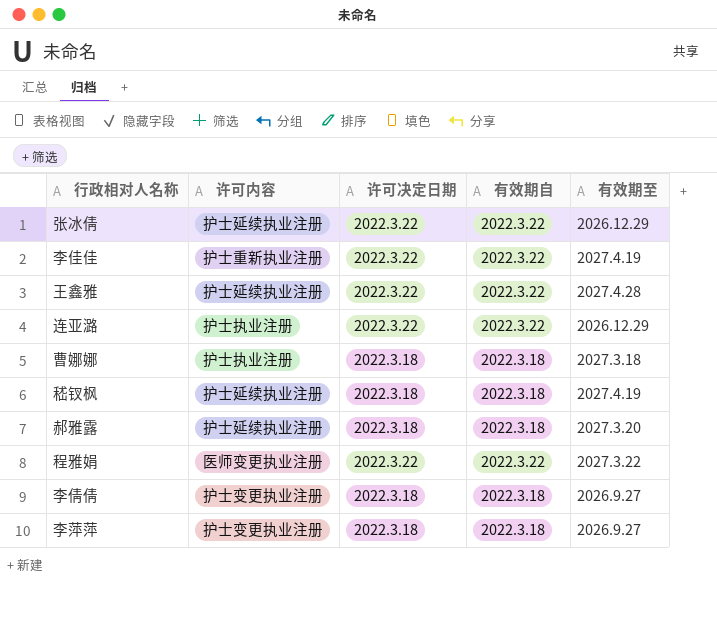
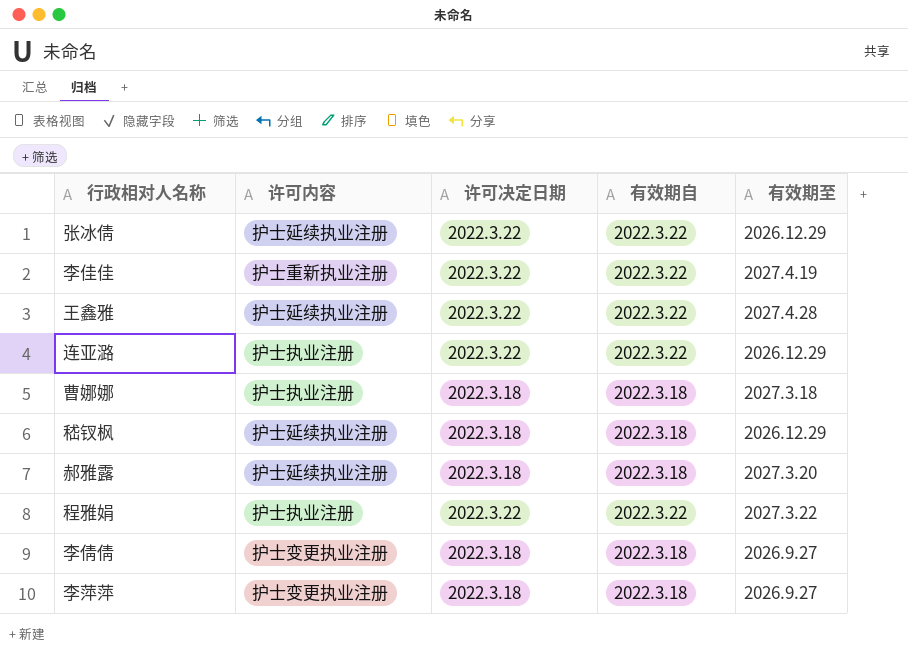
嵇钗枫 | 有效期至: 2027.4.19 -> 2026.12.29
程雅娟 | 许可内容: 医师变更执业注册 -> 护士执业注册

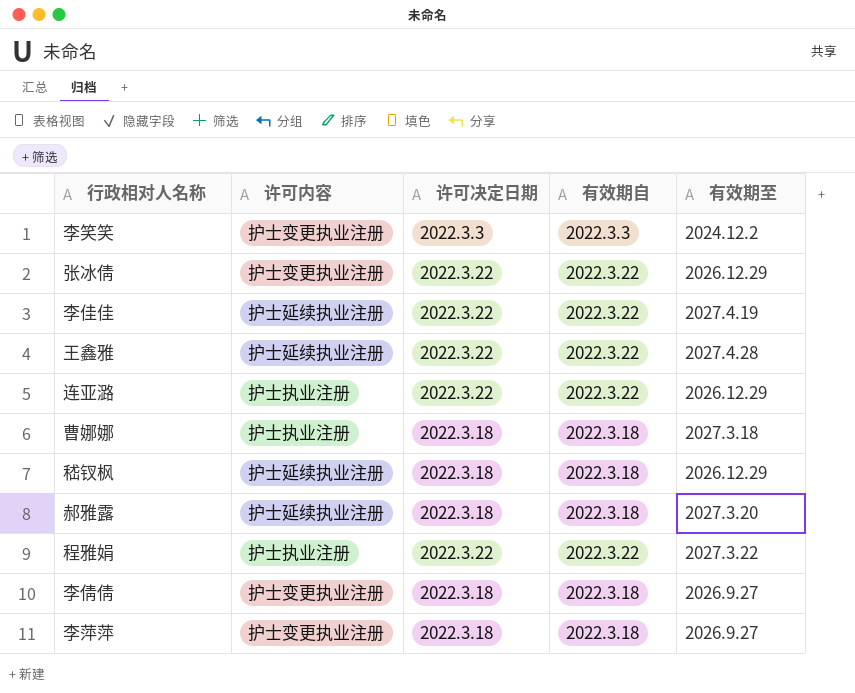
row 李笑笑: none -> 护士变更执业注册 | 2022.3.3 | 2022.3.3 | 2024.12.2
张冰倩 | 许可内容: 护士延续执业注册 -> 护士变更执业注册
李佳佳 | 许可内容: 护士重新执业注册 -> 护士延续执业注册

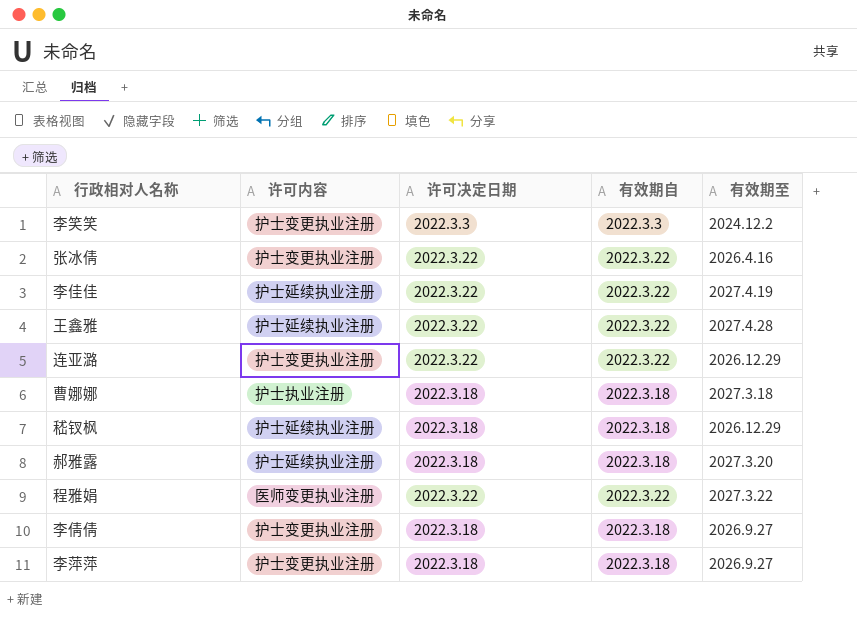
张冰倩 | 有效期至: 2026.12.29 -> 2026.4.16
连亚潞 | 许可内容: 护士执业注册 -> 护士变更执业注册
程雅娟 | 许可内容: 护士执业注册 -> 医师变更执业注册

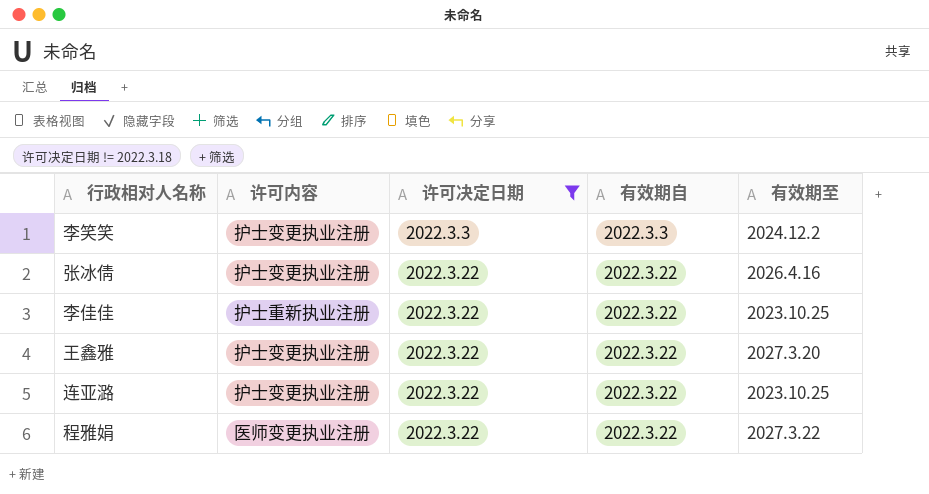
filter: none -> 许可决定日期 != 2022.3.18
李佳佳 | 许可内容: 护士延续执业注册 -> 护士重新执业注册
李佳佳 | 有效期至: 2027.4.19 -> 2023.10.25
王鑫雅 | 许可内容: 护士延续执业注册 -> 护士变更执业注册
王鑫雅 | 有效期至: 2027.4.28 -> 2027.3.20
连亚潞 | 有效期至: 2026.12.29 -> 2023.10.25

